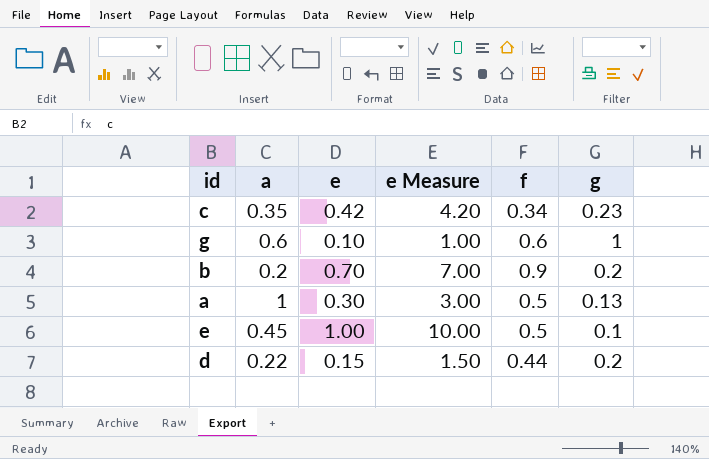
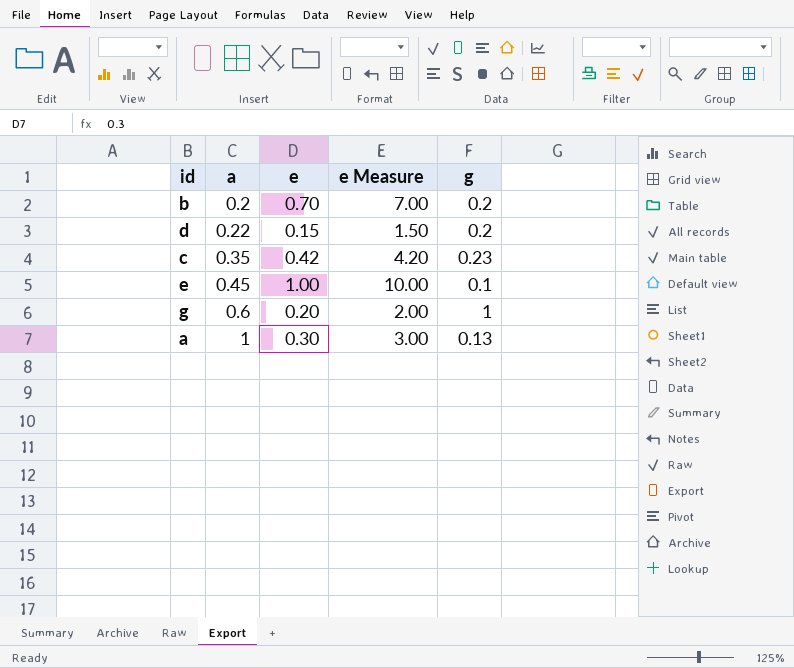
row order: none -> a ascending
column f | position: 5 -> none
g | e: 0.10 -> 0.20
g | e Measure: 1.00 -> 2.00

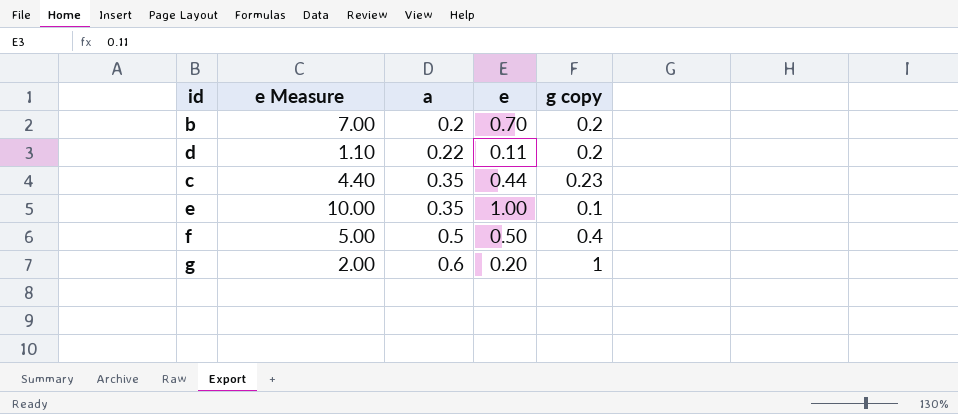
column e Measure | position: 4 -> 2
column name: g -> g copy
row a: 1 | 0.30 | 3.00 | 0.13 -> none
d | e Measure: 1.50 -> 1.10
d | e: 0.15 -> 0.11
c | e Measure: 4.20 -> 4.40
c | e: 0.42 -> 0.44
e | a: 0.45 -> 0.35
row f: none -> 5.00 | 0.5 | 0.50 | 0.4

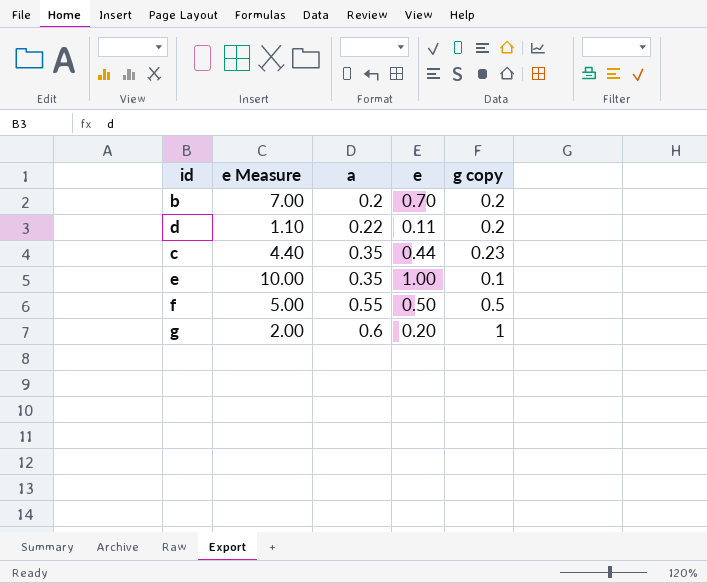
f | a: 0.5 -> 0.55
f | g copy: 0.4 -> 0.5

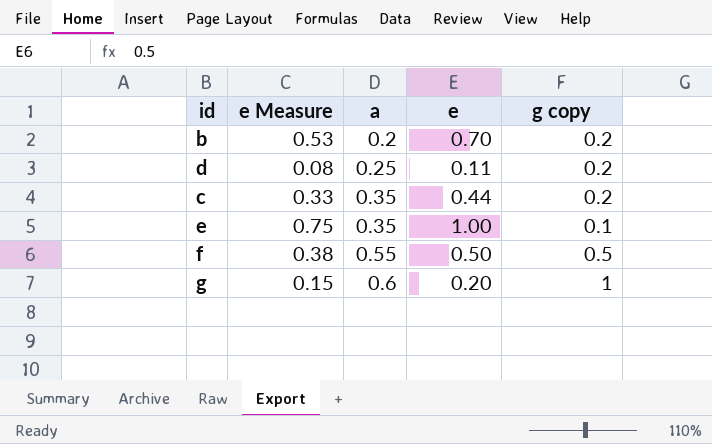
column e Measure | formula: [e] * 10 -> [e] * 0.75
d | a: 0.22 -> 0.25
c | g copy: 0.23 -> 0.2

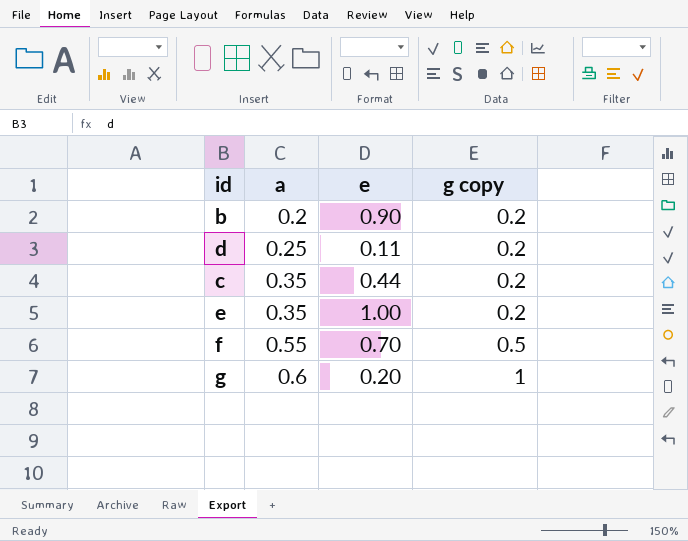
column e Measure | formula: [e] * 0.75 -> none
b | e: 0.70 -> 0.90
e | g copy: 0.1 -> 0.2
f | e: 0.50 -> 0.70

